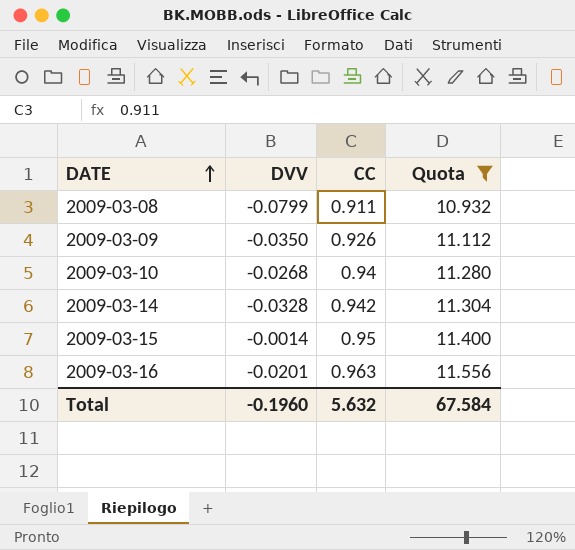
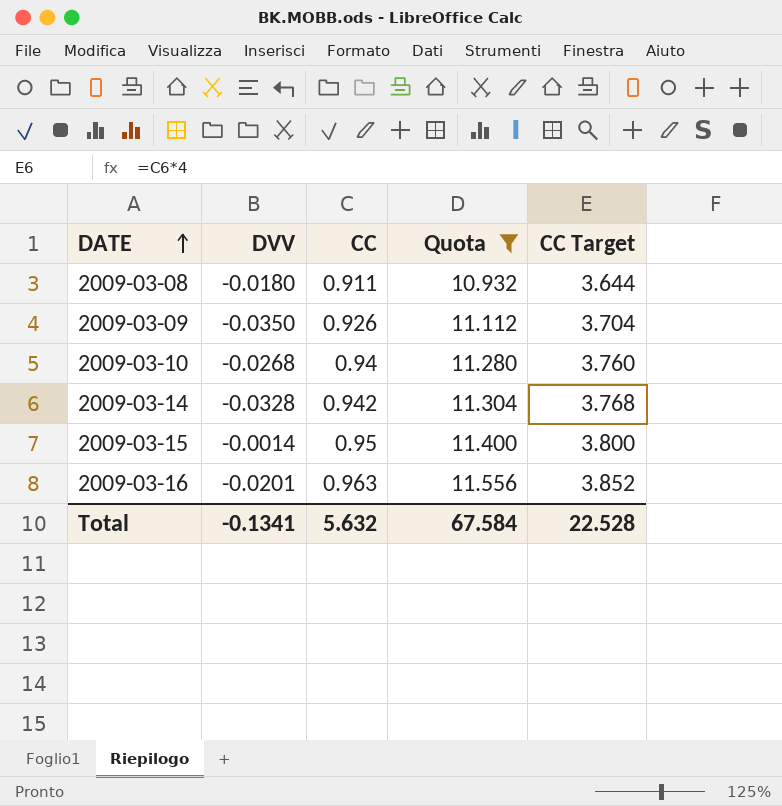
column CC Target | formula: none -> [CC] * 4
2009-03-08 | DVV: -0.0799 -> -0.0180
Total | DVV: -0.1960 -> -0.1341

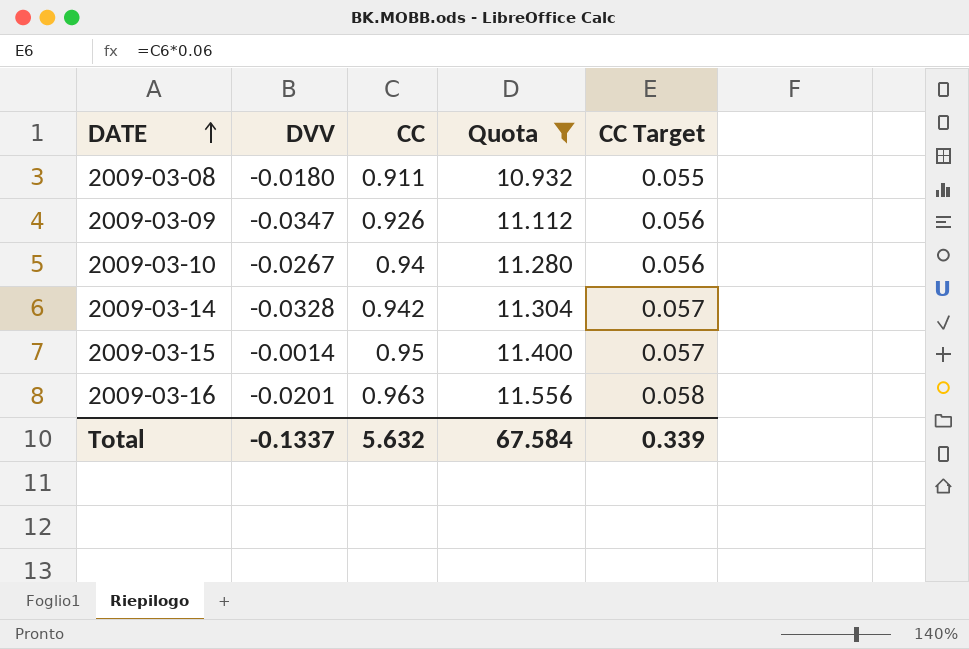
column CC Target | formula: [CC] * 4 -> [CC] * 0.06
2009-03-09 | DVV: -0.0350 -> -0.0347
2009-03-10 | DVV: -0.0268 -> -0.0267
Total | DVV: -0.1341 -> -0.1337
Total | CC Target: 22.528 -> 0.339

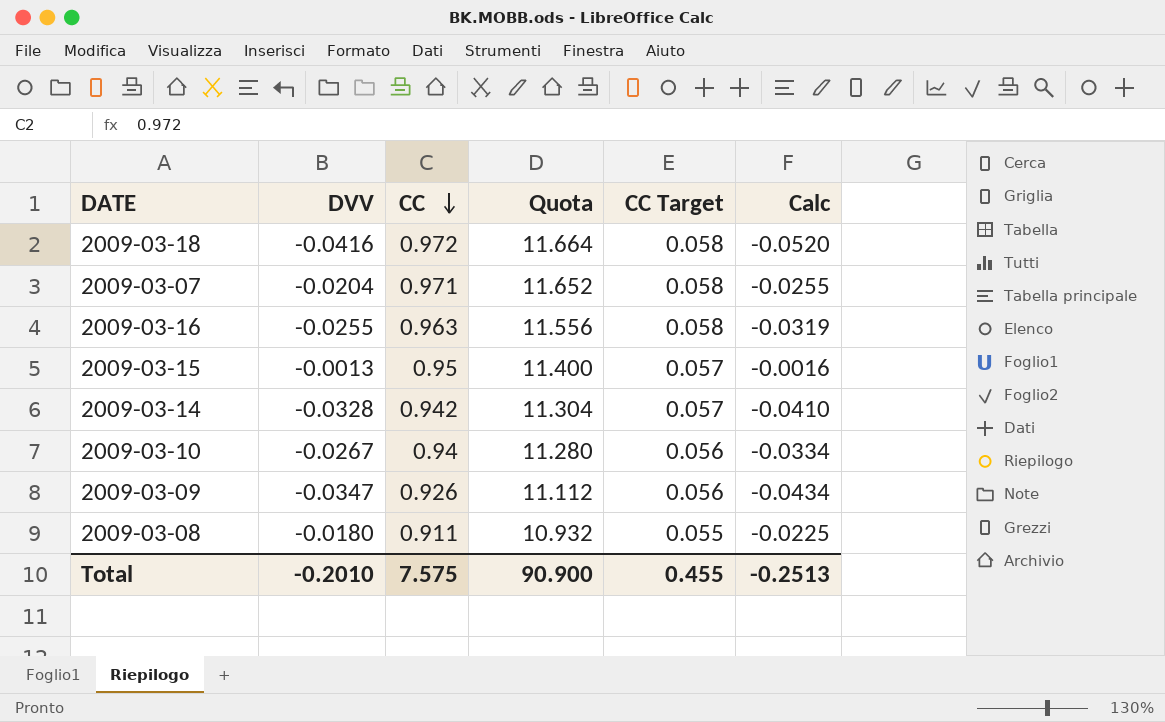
filter: Quota <= 11.556 -> none
row order: DATE ascending -> CC descending
column Calc | formula: none -> [DVV] * 1.25
2009-03-16 | DVV: -0.0201 -> -0.0255
2009-03-15 | DVV: -0.0014 -> -0.0013
Total | DVV: -0.1337 -> -0.2010
Total | CC: 5.632 -> 7.575
Total | Quota: 67.584 -> 90.900
Total | CC Target: 0.339 -> 0.455

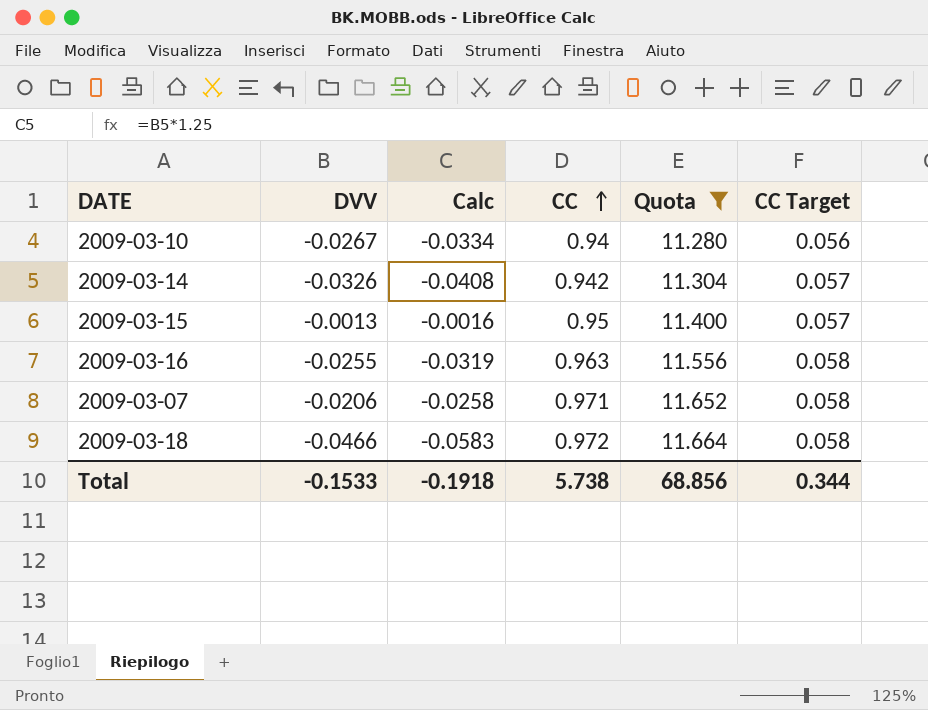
filter: none -> Quota >= 11.280
row order: CC descending -> CC ascending
column Calc | position: 6 -> 3
2009-03-14 | DVV: -0.0328 -> -0.0326
2009-03-14 | Calc: -0.0410 -> -0.0408
2009-03-07 | DVV: -0.0204 -> -0.0206
2009-03-07 | Calc: -0.0255 -> -0.0258
2009-03-18 | DVV: -0.0416 -> -0.0466
2009-03-18 | Calc: -0.0520 -> -0.0583
Total | DVV: -0.2010 -> -0.1533
Total | Calc: -0.2513 -> -0.1918
Total | CC: 7.575 -> 5.738
Total | Quota: 90.900 -> 68.856
Total | CC Target: 0.455 -> 0.344

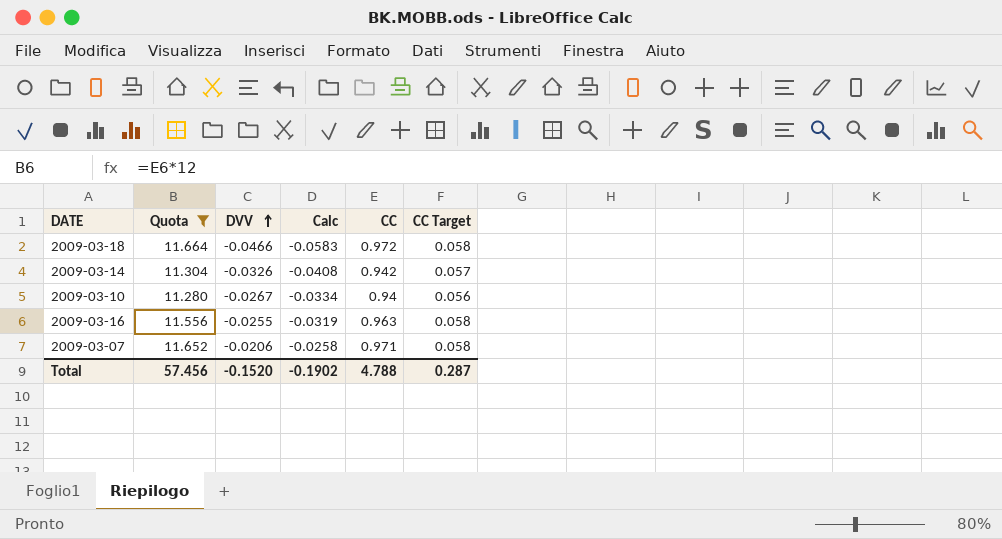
row order: CC ascending -> DVV ascending
column Quota | position: 5 -> 2
row 2009-03-15: -0.0013 | -0.0016 | 0.95 | 11.400 | 0.057 -> none
Total | Quota: 68.856 -> 57.456
Total | DVV: -0.1533 -> -0.1520
Total | Calc: -0.1918 -> -0.1902
Total | CC: 5.738 -> 4.788
Total | CC Target: 0.344 -> 0.287

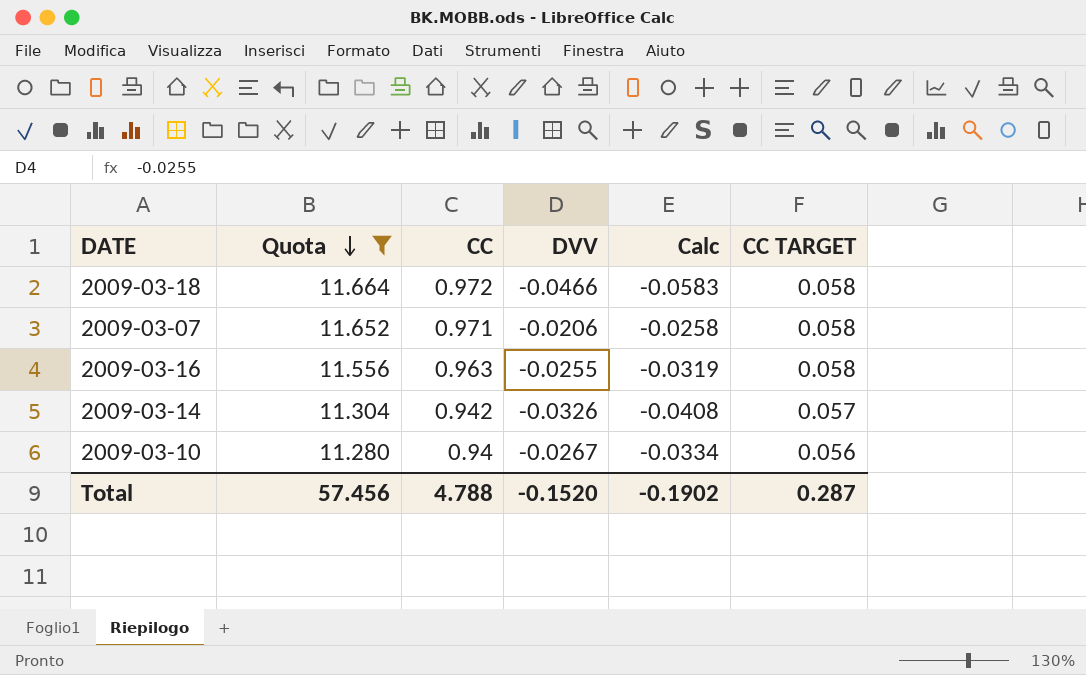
row order: DVV ascending -> Quota descending
column CC | position: 5 -> 3
column name: CC Target -> CC TARGET

